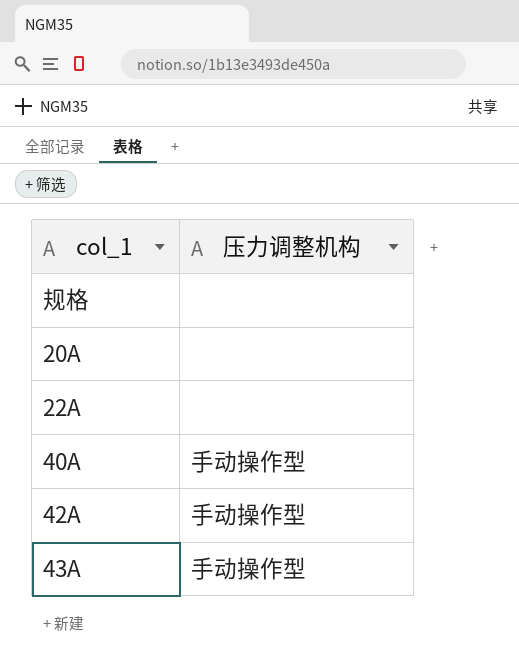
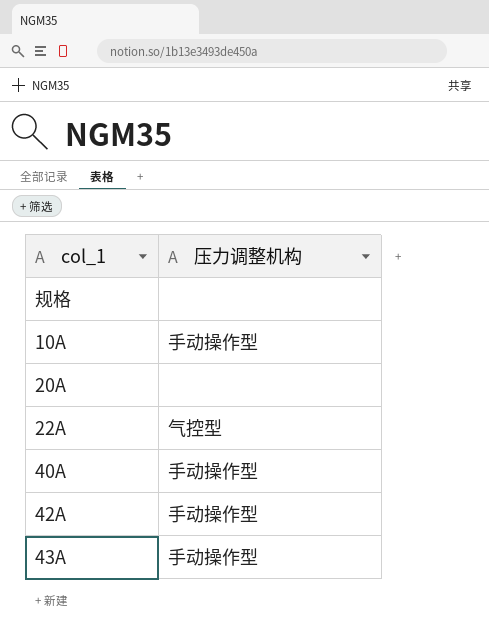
row 10A: none -> 手动操作型
22A | 压力调整机构: none -> 气控型

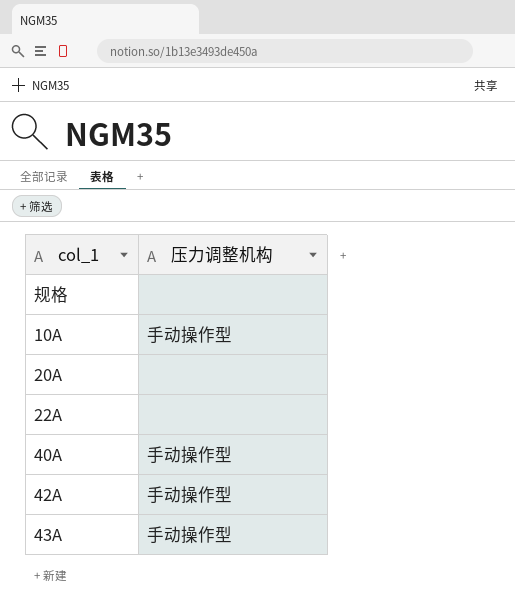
22A | 压力调整机构: 气控型 -> none

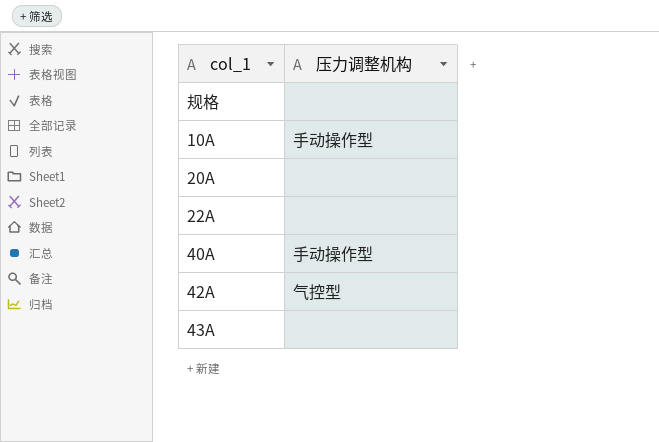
42A | 压力调整机构: 手动操作型 -> 气控型
43A | 压力调整机构: 手动操作型 -> none

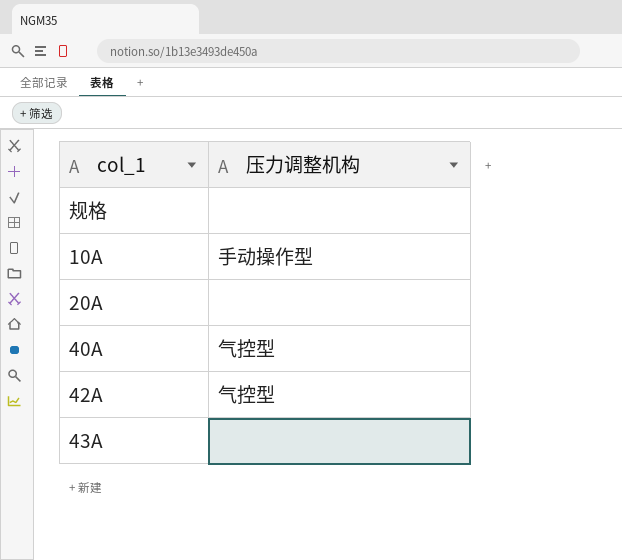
row 22A: none -> none
40A | 压力调整机构: 手动操作型 -> 气控型

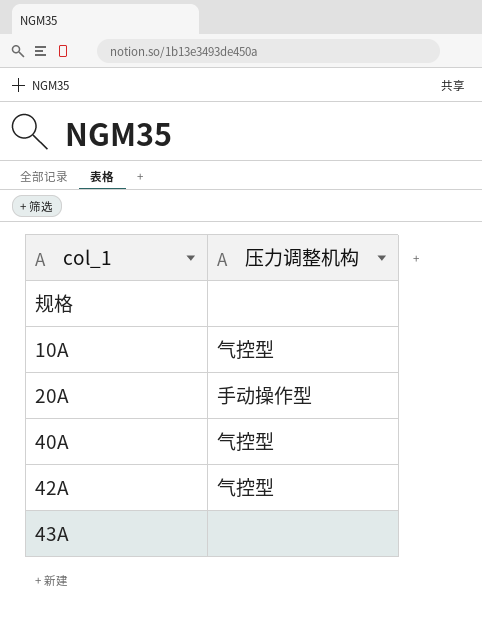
10A | 压力调整机构: 手动操作型 -> 气控型
20A | 压力调整机构: none -> 手动操作型

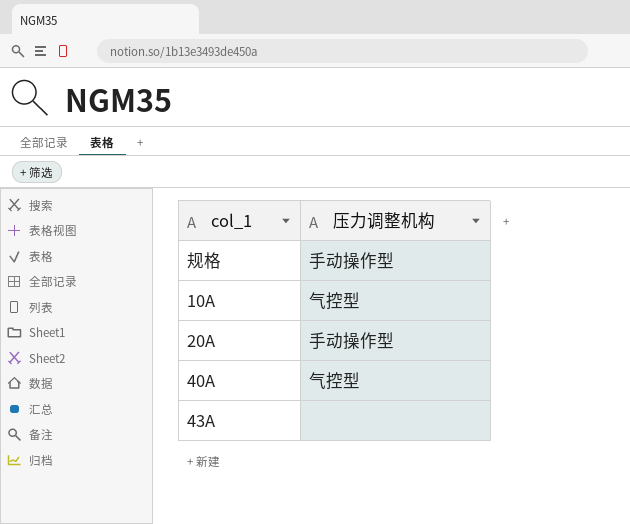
row 42A: 气控型 -> none
规格 | 压力调整机构: none -> 手动操作型

